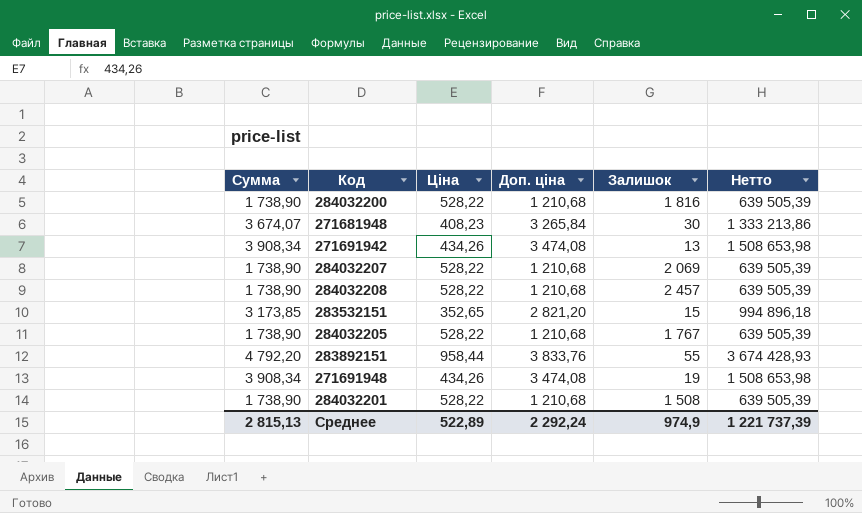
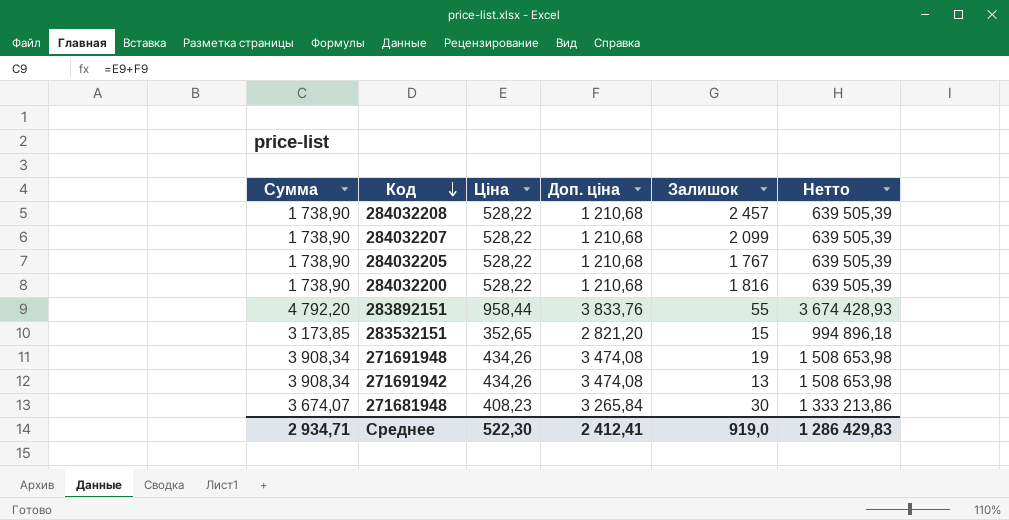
row order: none -> Код descending
row 284032201: 1 738,90 | 528,22 | 1 210,68 | 1 508 | 639 505,39 -> none
284032207 | Залишок: 2 069 -> 2 099
Среднее | Сумма: 2 815,13 -> 2 934,71
Среднее | Ціна: 522,89 -> 522,30
Среднее | Доп. ціна: 2 292,24 -> 2 412,41
Среднее | Залишок: 974,9 -> 919,0
Среднее | Нетто: 1 221 737,39 -> 1 286 429,83

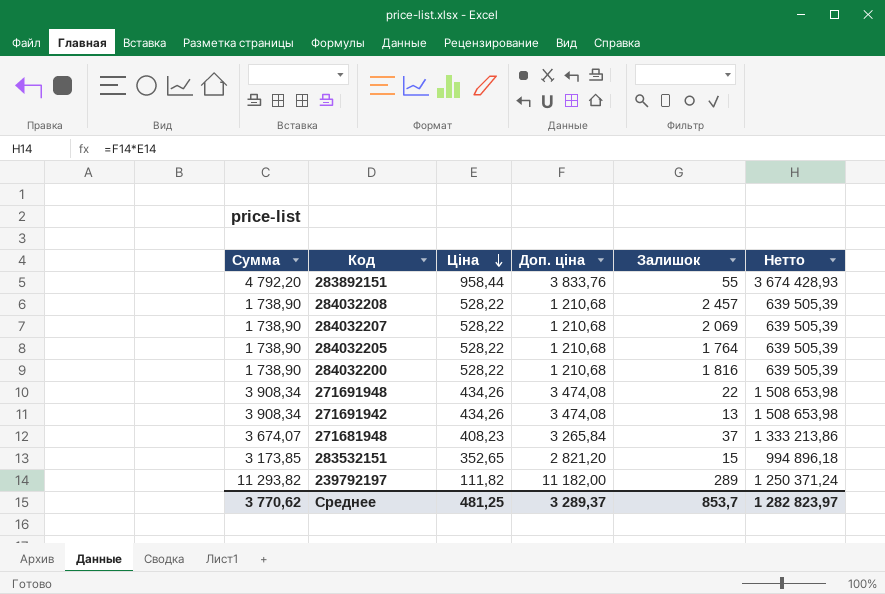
row order: Код descending -> Ціна descending
284032207 | Залишок: 2 099 -> 2 069
284032205 | Залишок: 1 767 -> 1 764
271691948 | Залишок: 19 -> 22
271681948 | Залишок: 30 -> 37
row 239792197: none -> 11 293,82 | 111,82 | 11 182,00 | 289 | 1 250 371,24
Среднее | Сумма: 2 934,71 -> 3 770,62
Среднее | Ціна: 522,30 -> 481,25
Среднее | Доп. ціна: 2 412,41 -> 3 289,37
Среднее | Залишок: 919,0 -> 853,7
Среднее | Нетто: 1 286 429,83 -> 1 282 823,97

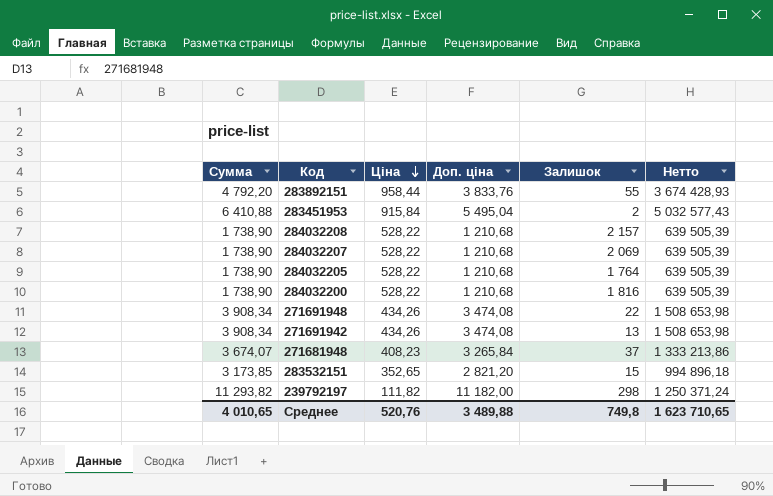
row 283451953: none -> 6 410,88 | 915,84 | 5 495,04 | 2 | 5 032 577,43
284032208 | Залишок: 2 457 -> 2 157
239792197 | Залишок: 289 -> 298
Среднее | Сумма: 3 770,62 -> 4 010,65
Среднее | Ціна: 481,25 -> 520,76
Среднее | Доп. ціна: 3 289,37 -> 3 489,88
Среднее | Залишок: 853,7 -> 749,8
Среднее | Нетто: 1 282 823,97 -> 1 623 710,65

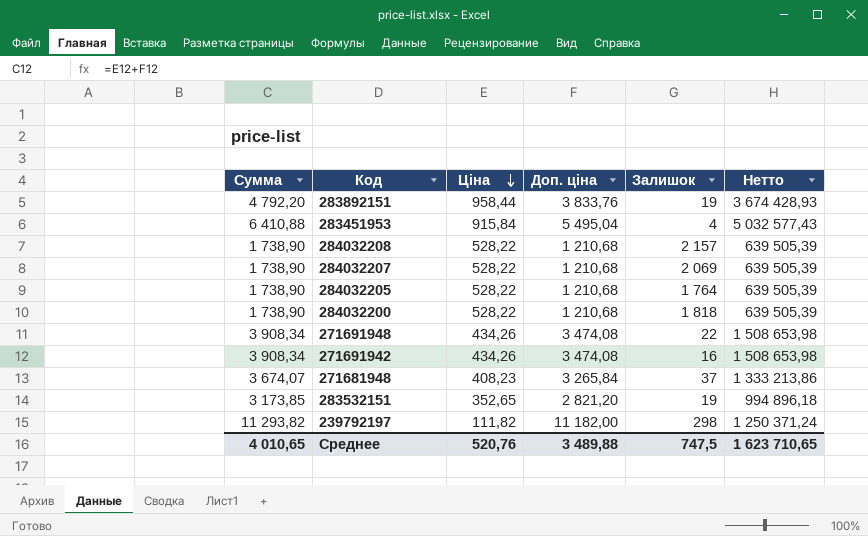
283892151 | Залишок: 55 -> 19
283451953 | Залишок: 2 -> 4
284032200 | Залишок: 1 816 -> 1 818
271691942 | Залишок: 13 -> 16
283532151 | Залишок: 15 -> 19
Среднее | Залишок: 749,8 -> 747,5

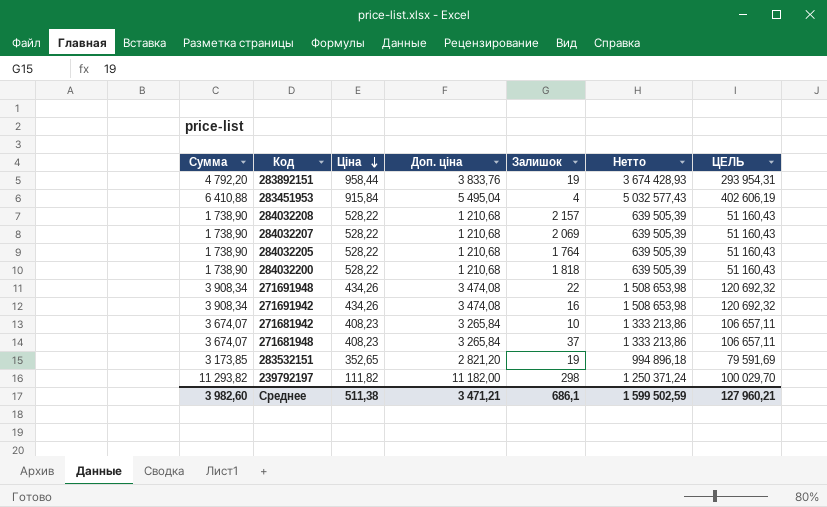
column ЦЕЛЬ | formula: none -> [Нетто] * 0,08
row 271681942: none -> 3 674,07 | 408,23 | 3 265,84 | 10 | 1 333 213,86 | 106 657,11
Среднее | Сумма: 4 010,65 -> 3 982,60
Среднее | Ціна: 520,76 -> 511,38
Среднее | Доп. ціна: 3 489,88 -> 3 471,21
Среднее | Залишок: 747,5 -> 686,1
Среднее | Нетто: 1 623 710,65 -> 1 599 502,59

